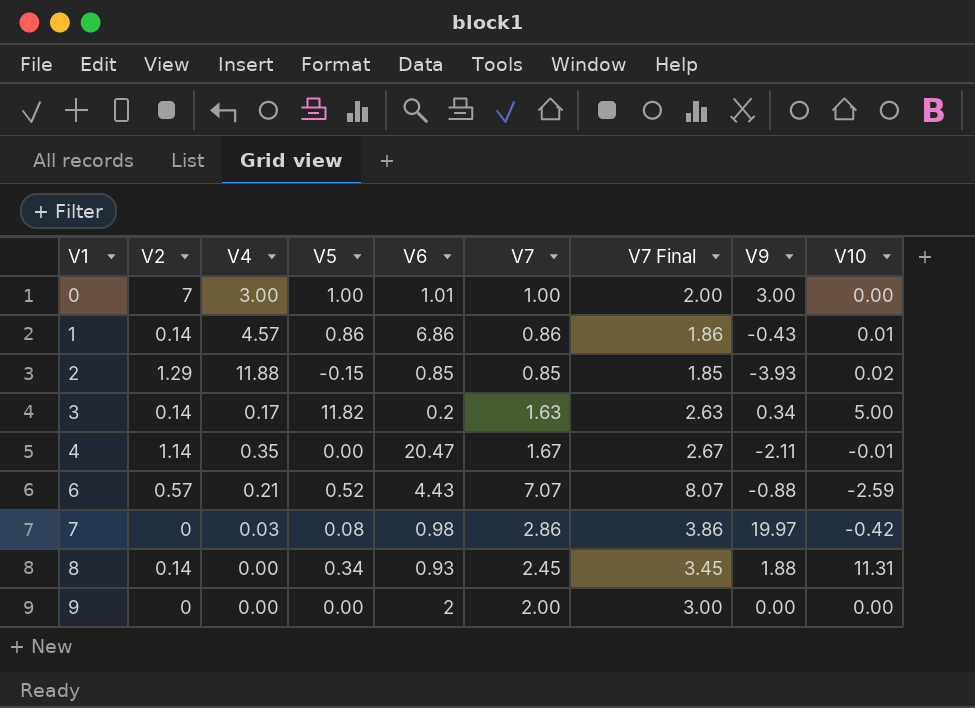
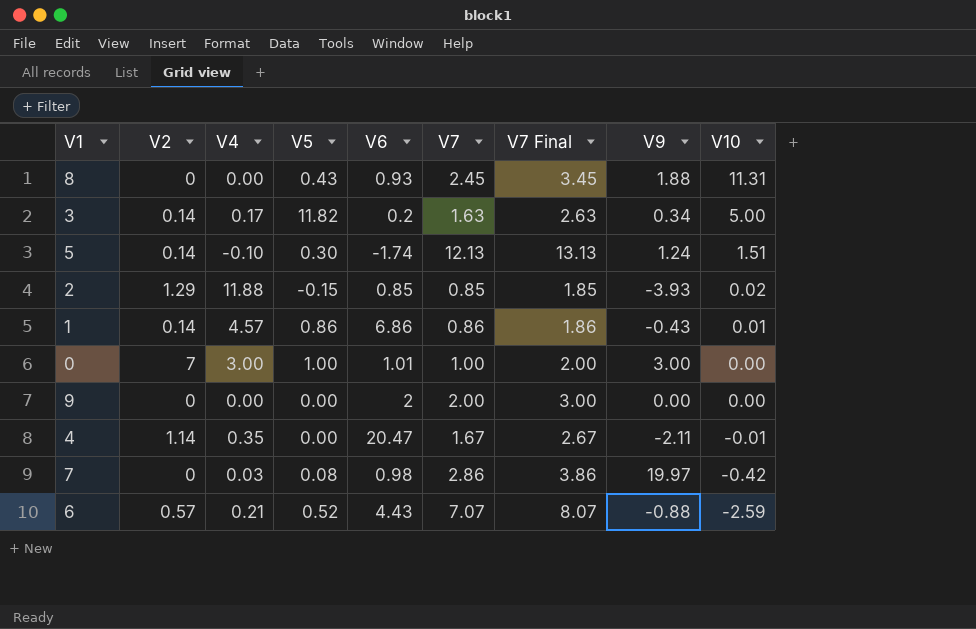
row order: V1 ascending -> V10 descending
8 | V2: 0.14 -> 0
8 | V5: 0.34 -> 0.43
row 5: none -> 0.14 | -0.10 | 0.30 | -1.74 | 12.13 | 13.13 | 1.24 | 1.51

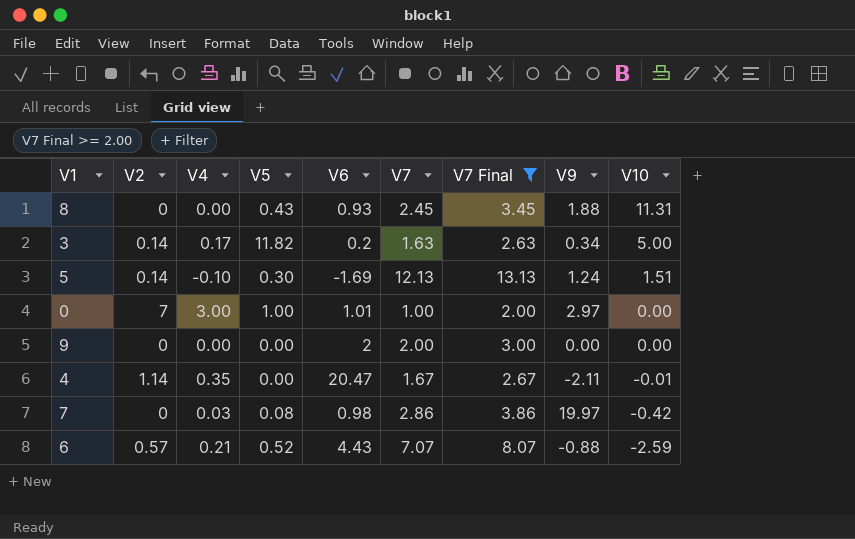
filter: none -> V7 Final >= 2.00
5 | V6: -1.74 -> -1.69
0 | V9: 3.00 -> 2.97

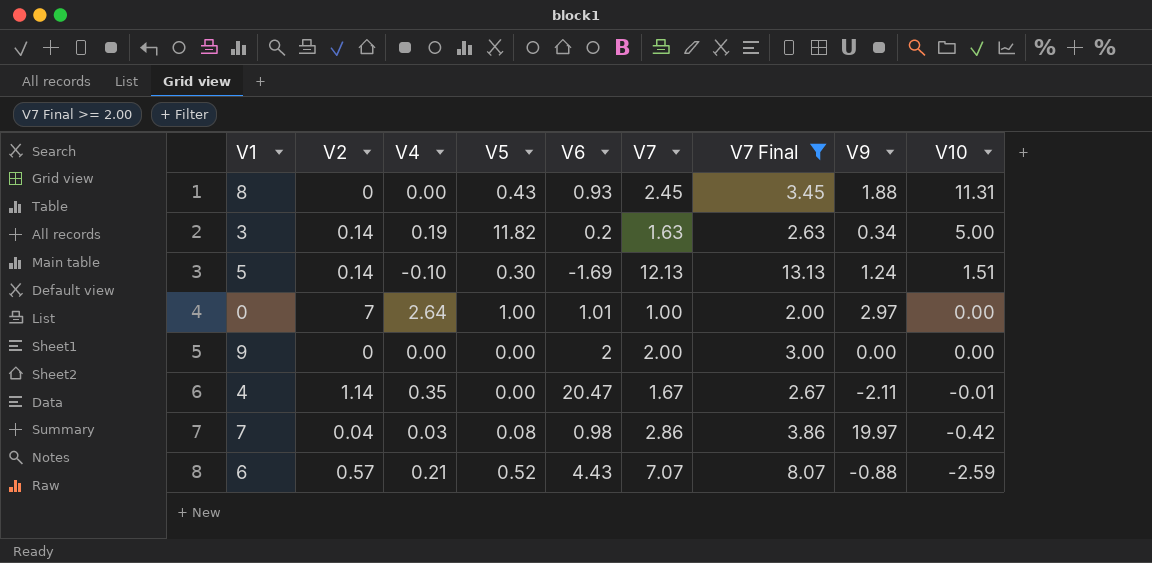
3 | V4: 0.17 -> 0.19
0 | V4: 3.00 -> 2.64
7 | V2: 0 -> 0.04

